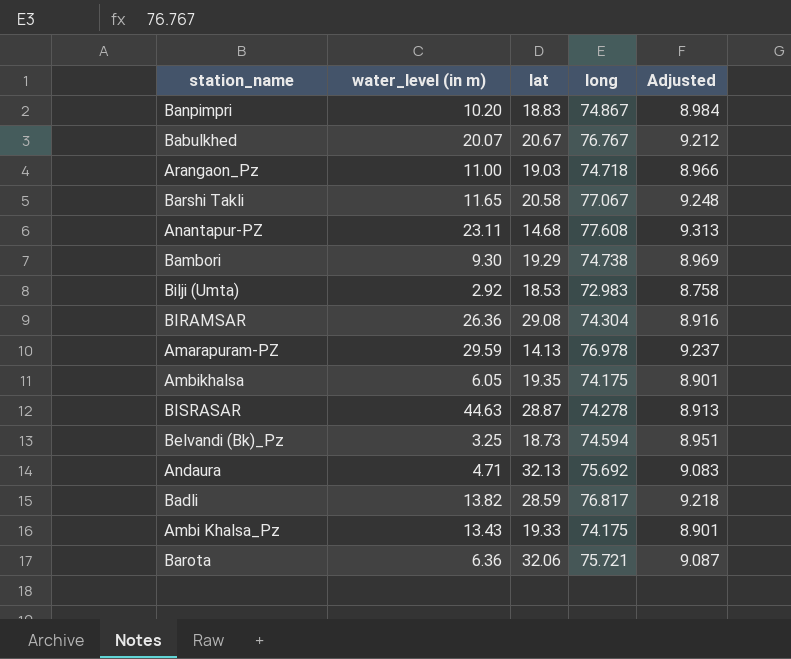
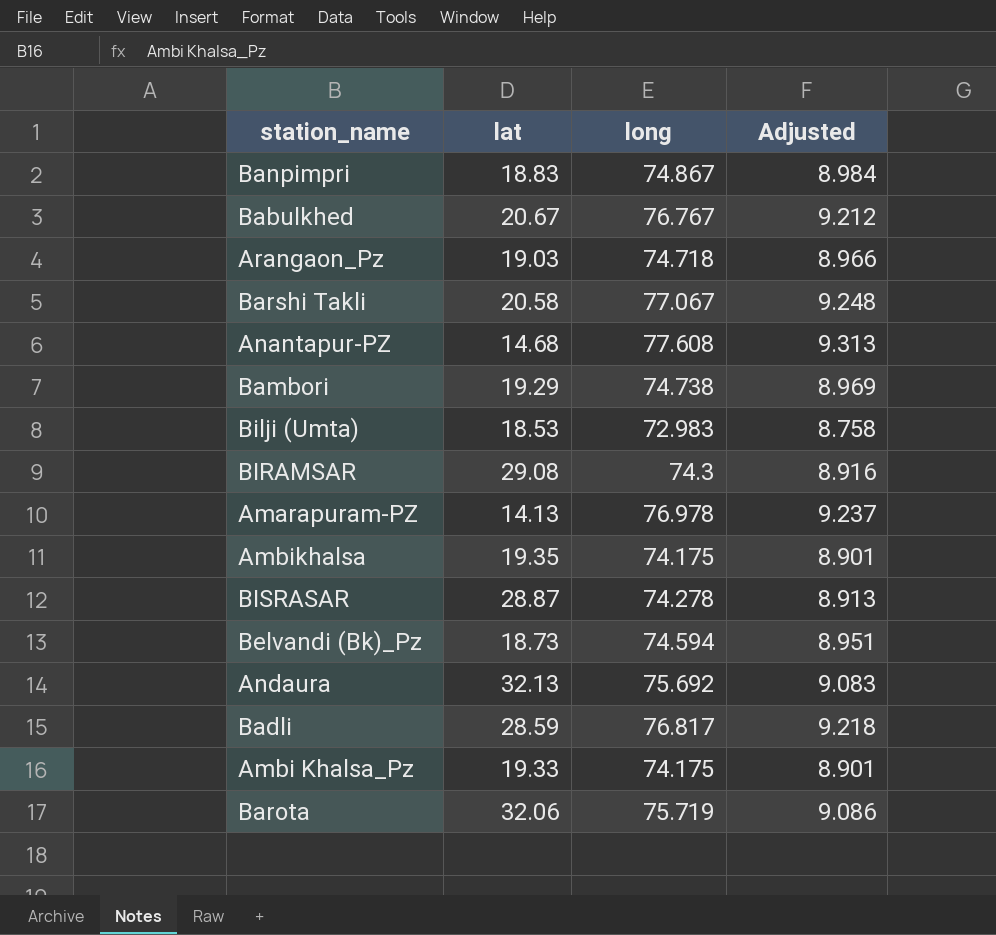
column water_level (in m) | position: 2 -> none
BIRAMSAR | long: 74.304 -> 74.3
Barota | long: 75.721 -> 75.719
Barota | Adjusted: 9.087 -> 9.086

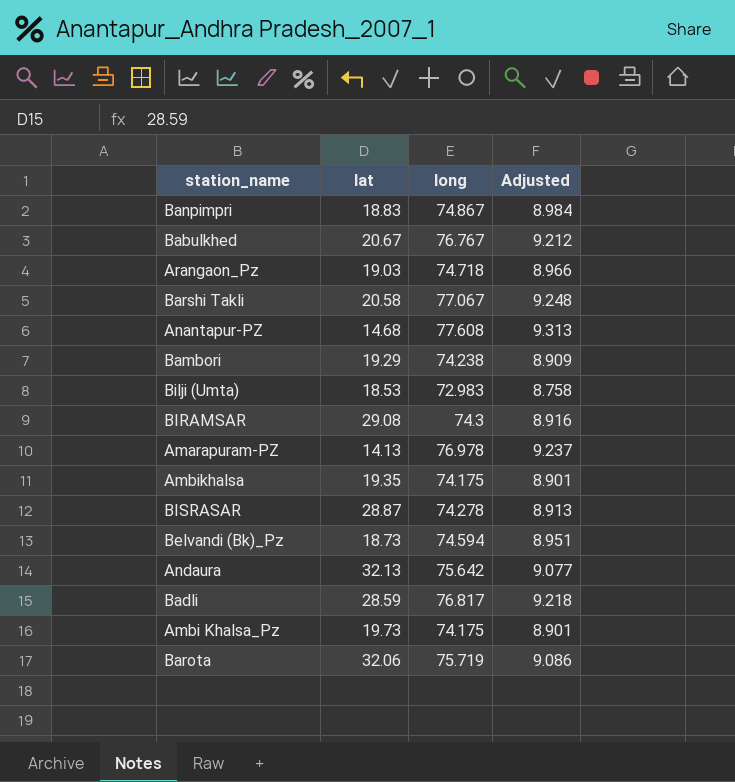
Bambori | long: 74.738 -> 74.238
Bambori | Adjusted: 8.969 -> 8.909
Andaura | long: 75.692 -> 75.642
Andaura | Adjusted: 9.083 -> 9.077
Ambi Khalsa_Pz | lat: 19.33 -> 19.73

